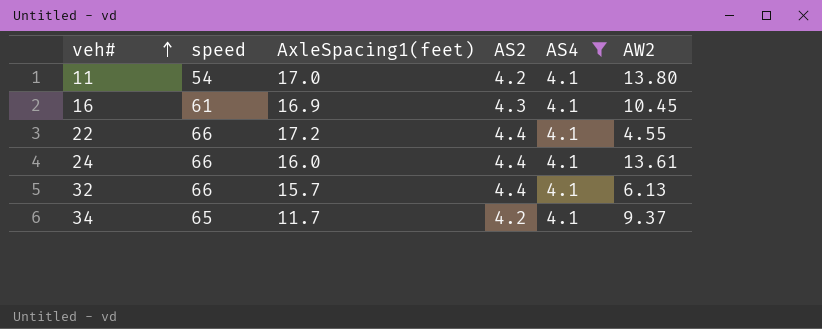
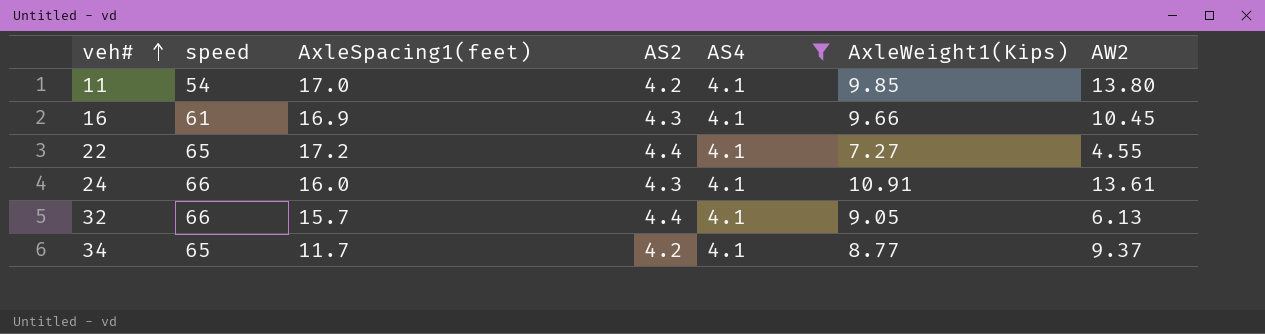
column AxleWeight1(Kips) | position: none -> 6
22 | speed: 66 -> 65
24 | AS2: 4.4 -> 4.3

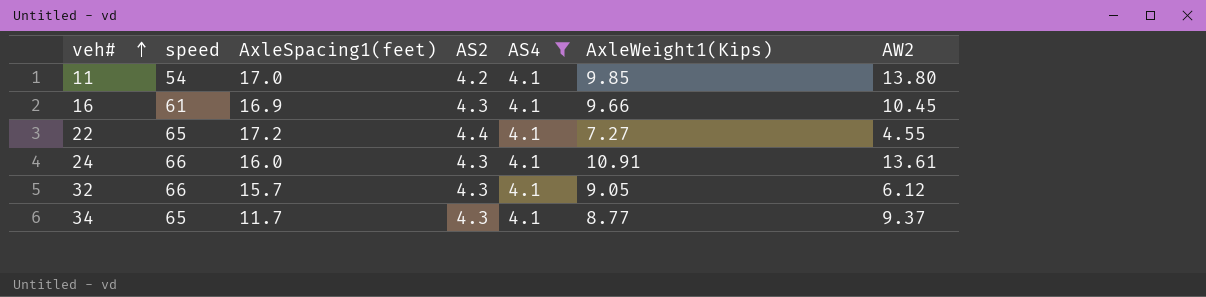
32 | AS2: 4.4 -> 4.3
32 | AW2: 6.13 -> 6.12
34 | AS2: 4.2 -> 4.3

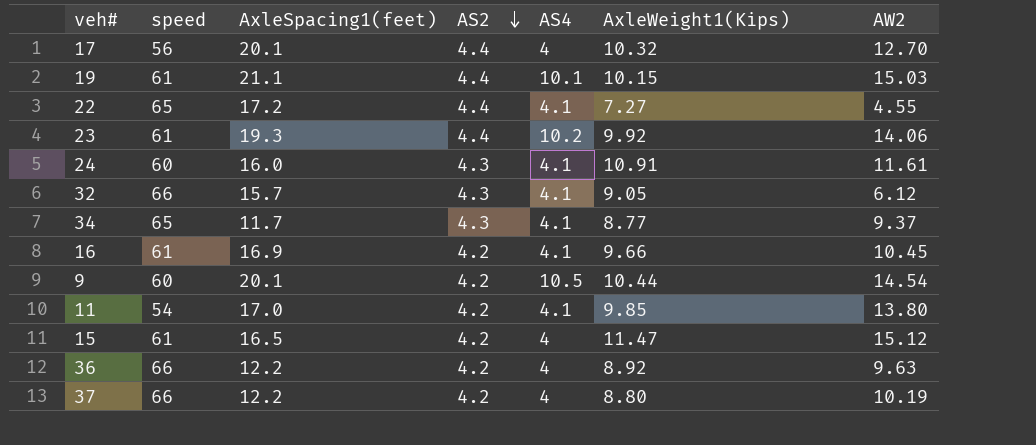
filter: AS4 = 4.1 -> none
row order: veh# ascending -> AS2 descending
24 | speed: 66 -> 60
24 | AW2: 13.61 -> 11.61
16 | AS2: 4.3 -> 4.2

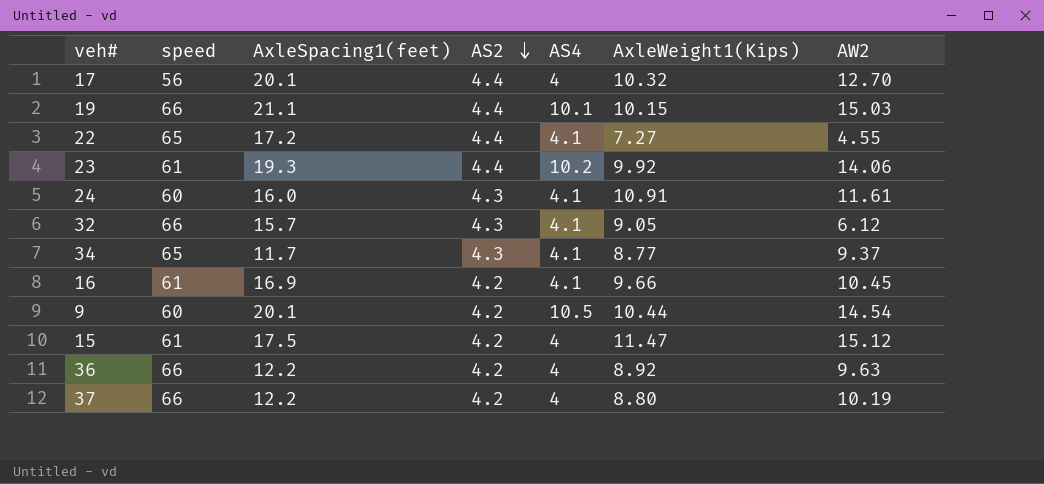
row 11: 54 | 17.0 | 4.2 | 4.1 | 9.85 | 13.80 -> none
19 | speed: 61 -> 66
15 | AxleSpacing1(feet): 16.5 -> 17.5

